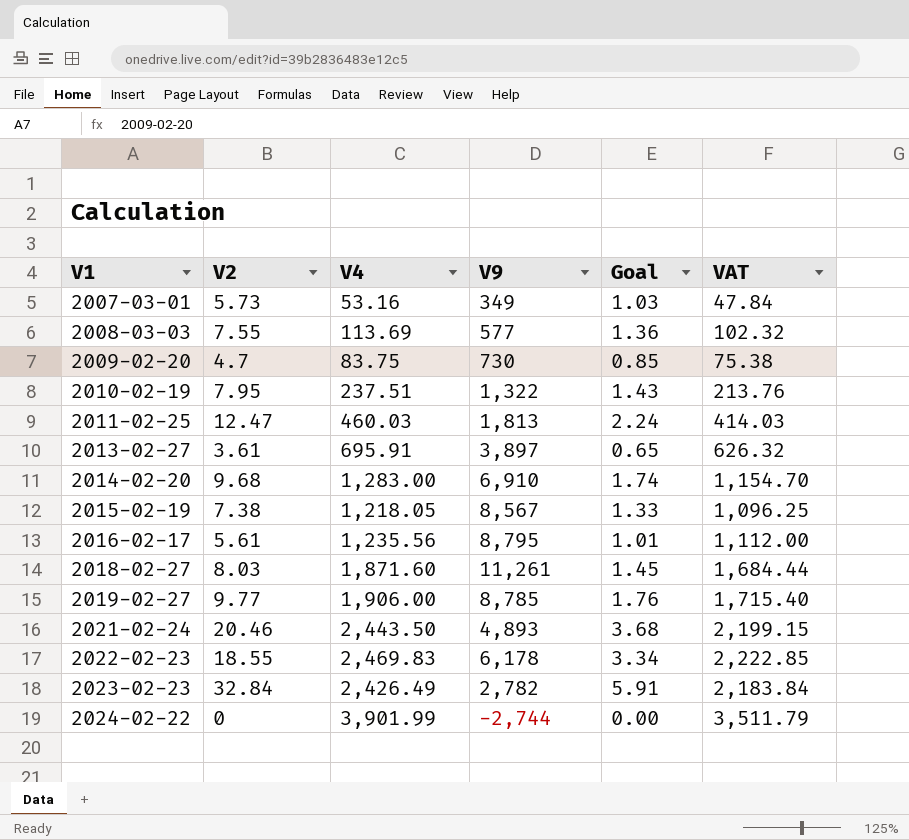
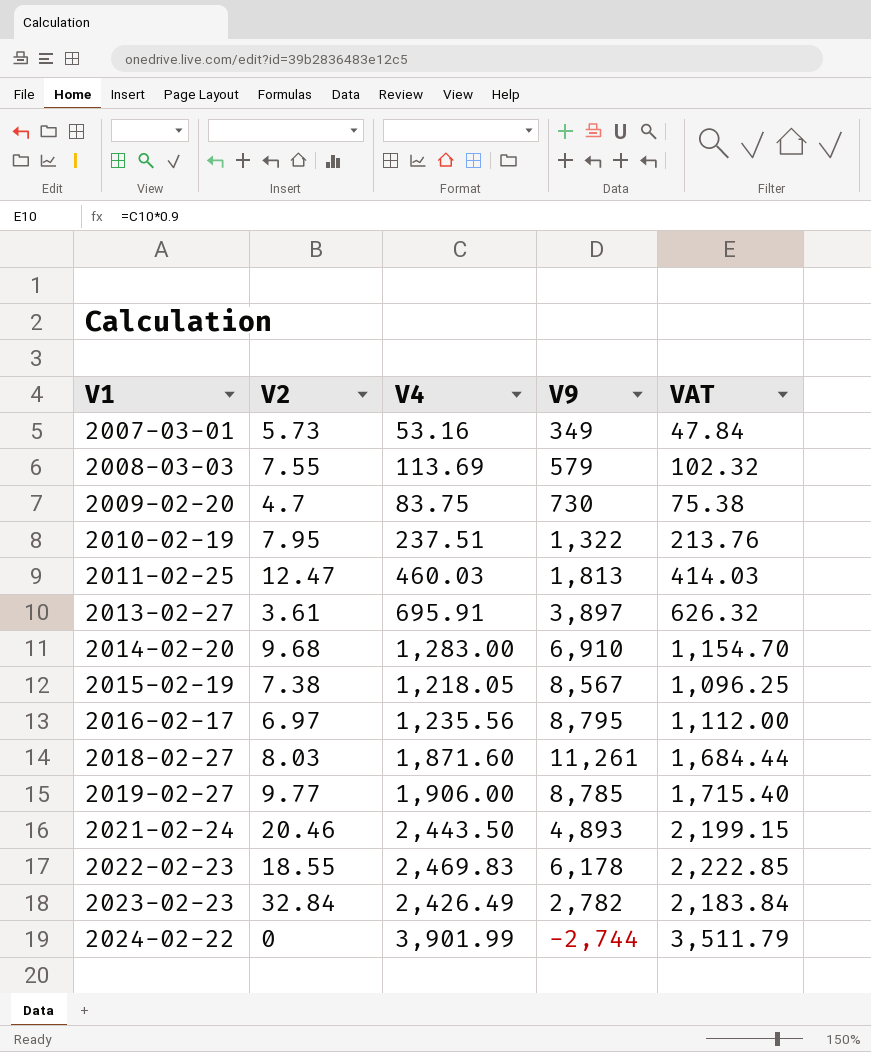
column Goal | formula: [V2] * 0.18 -> none
2008-03-03 | V9: 577 -> 579
2016-02-17 | V2: 5.61 -> 6.97

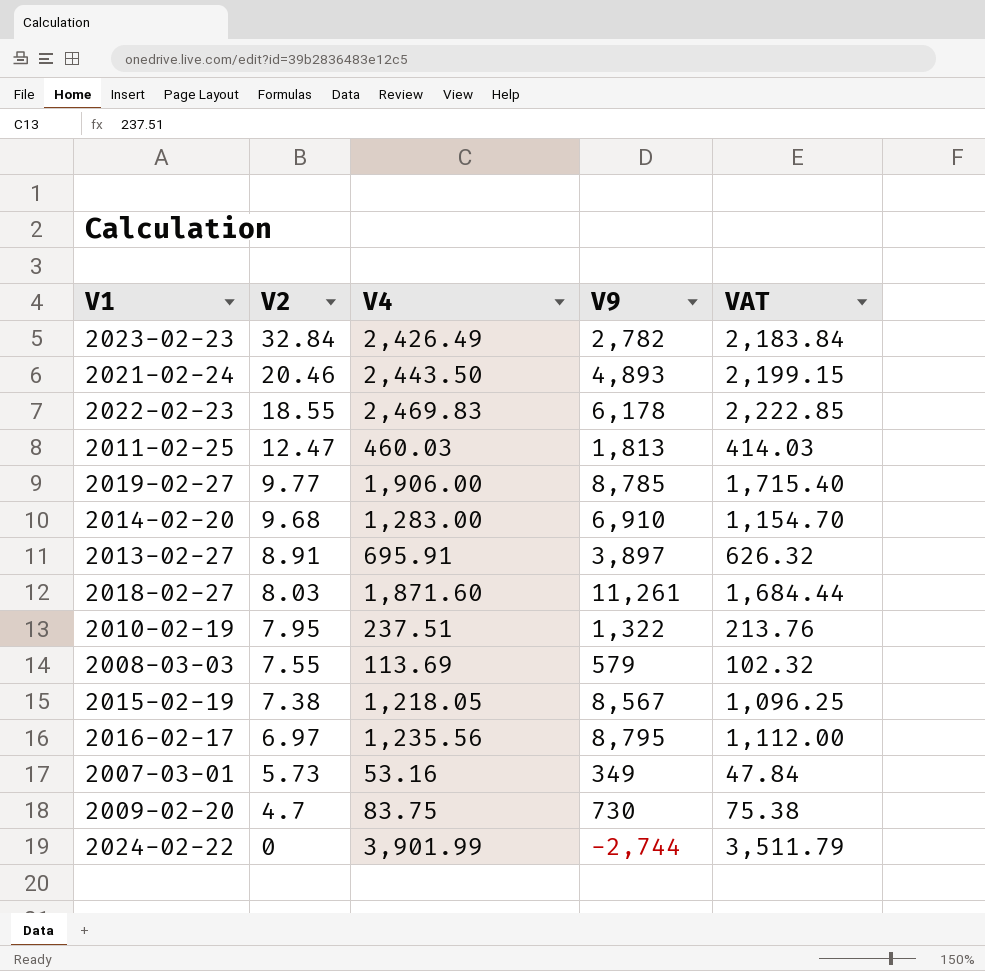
row order: V1 ascending -> V2 descending
2013-02-27 | V2: 3.61 -> 8.91

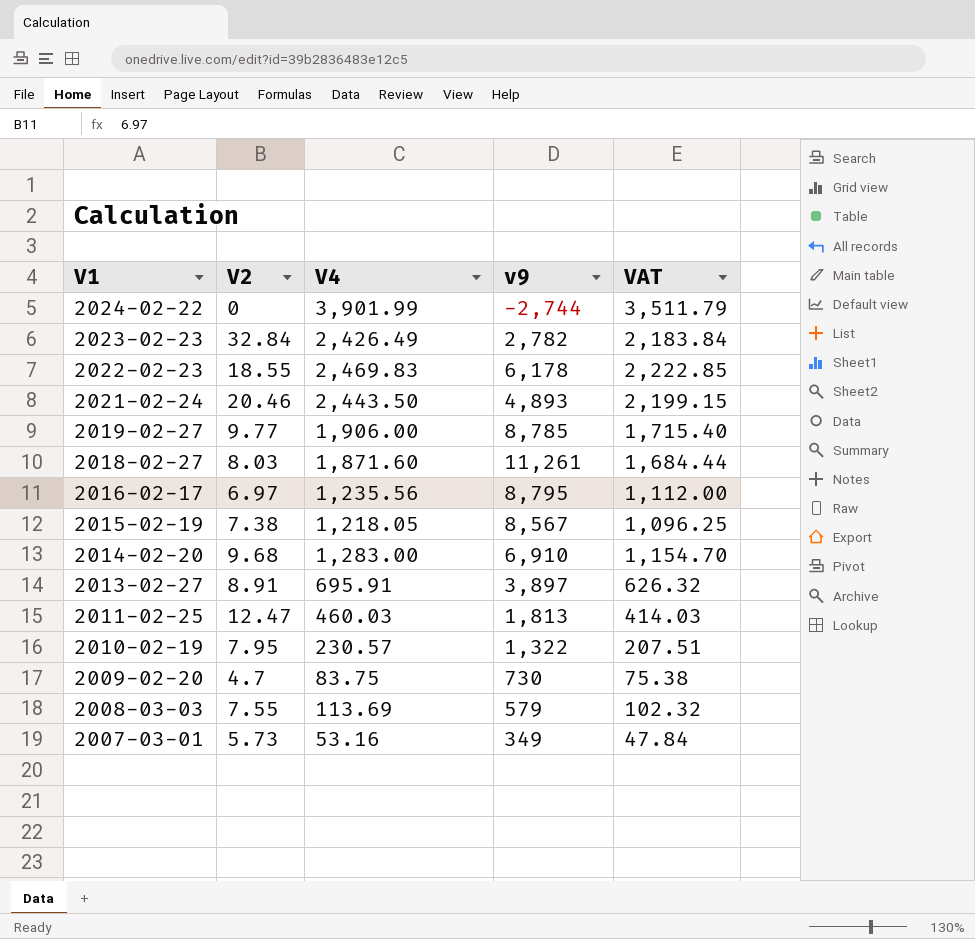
row order: V2 descending -> V1 descending
column name: V9 -> v9
2010-02-19 | V4: 237.51 -> 230.57
2010-02-19 | VAT: 213.76 -> 207.51

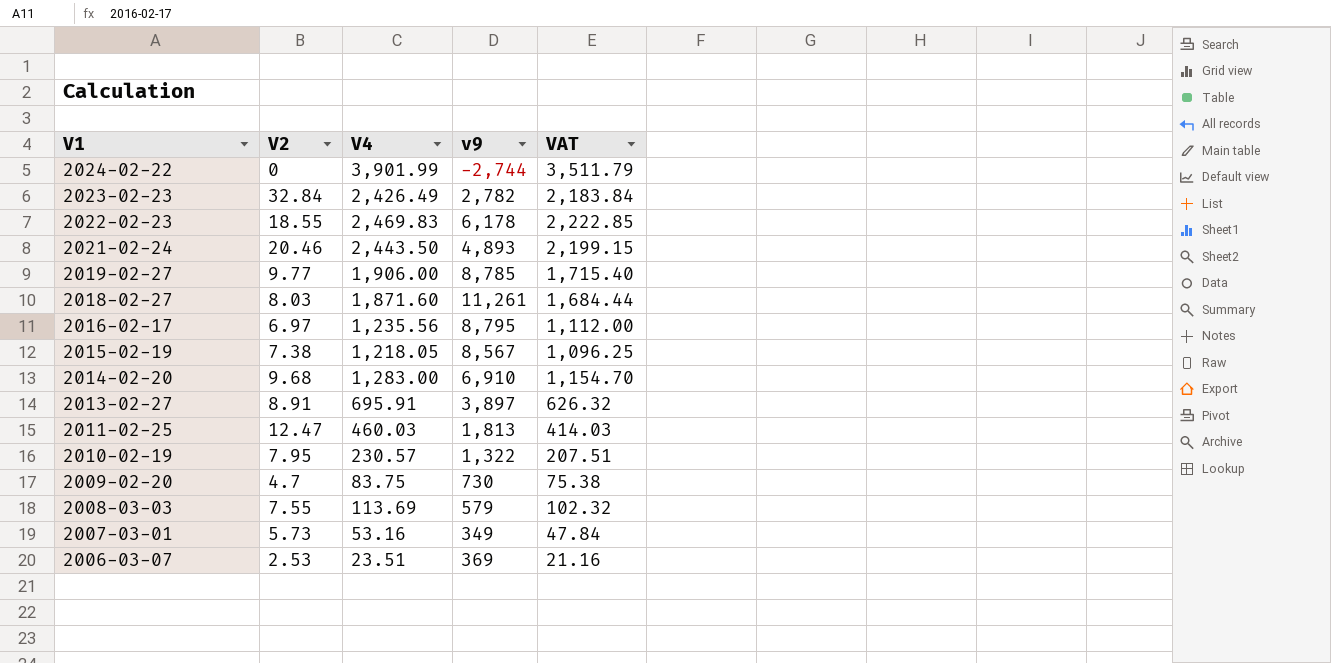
row 2006-03-07: none -> 2.53 | 23.51 | 369 | 21.16

